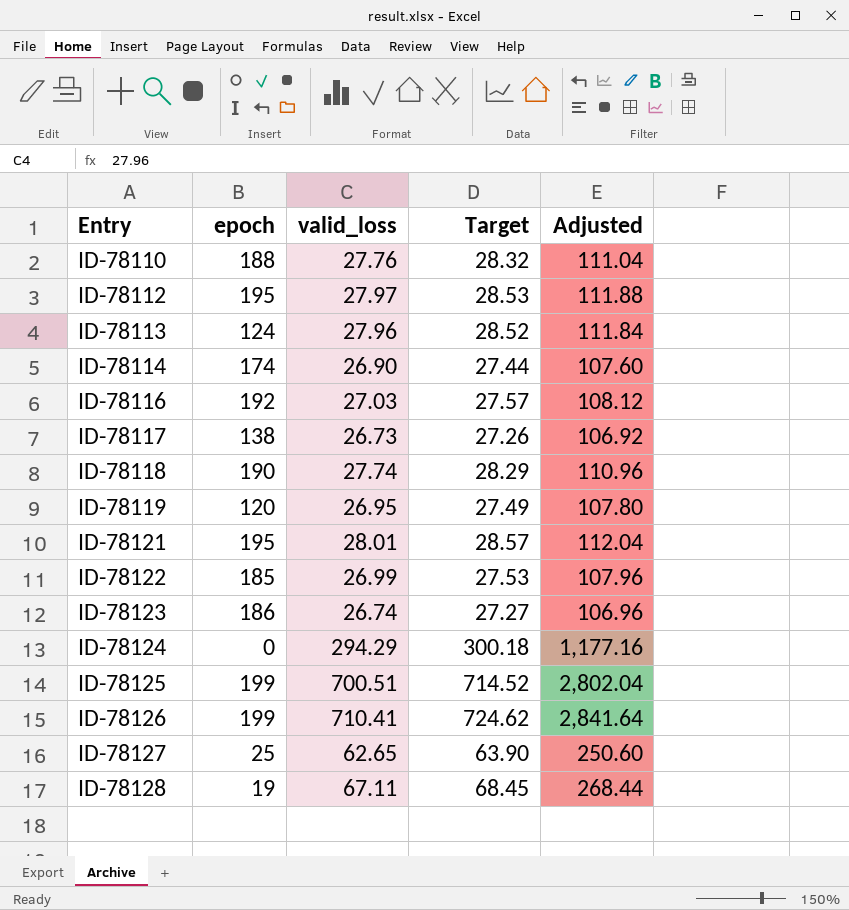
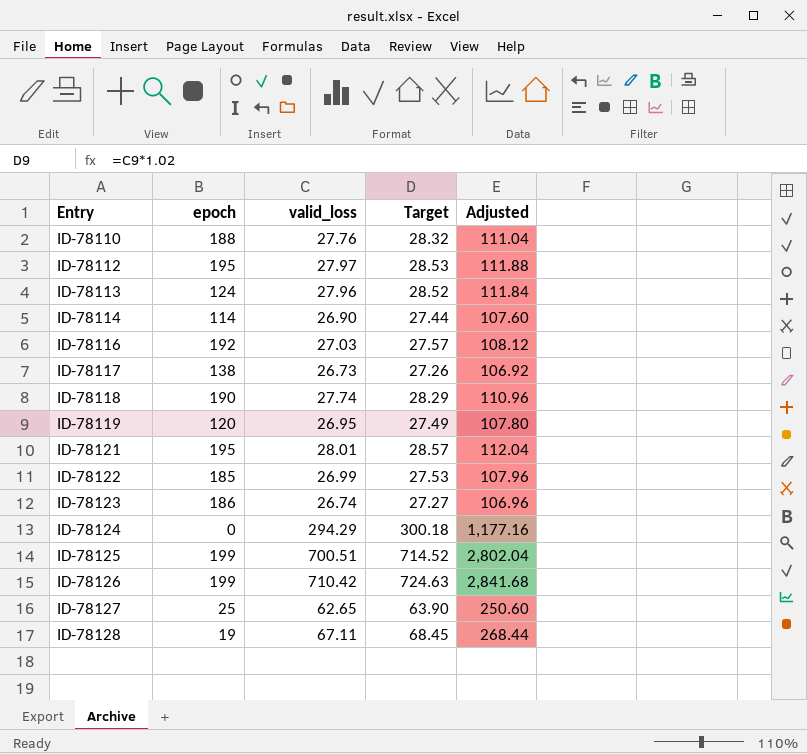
ID-78114 | epoch: 174 -> 114
ID-78126 | valid_loss: 710.41 -> 710.42
ID-78126 | Target: 724.62 -> 724.63
ID-78126 | Adjusted: 2,841.64 -> 2,841.68

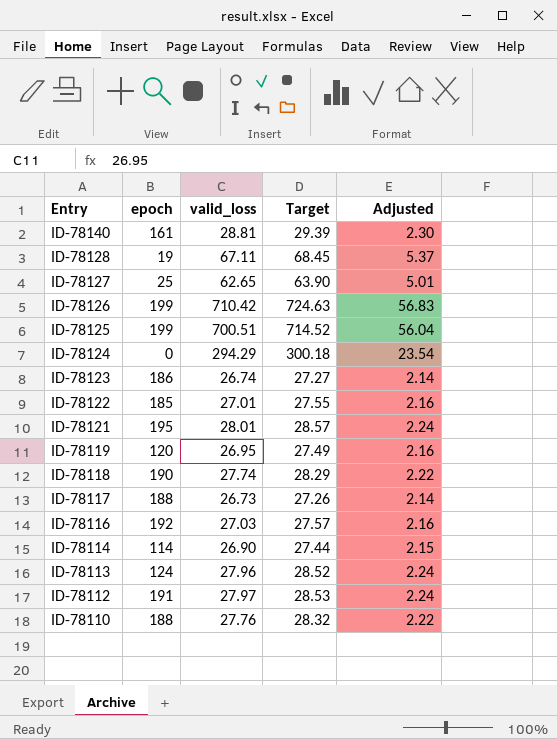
row order: Entry ascending -> Entry descending
column Adjusted | formula: [valid_loss] * 4 -> [valid_loss] * 0.08
row ID-78140: none -> 161 | 28.81 | 29.39 | 2.30
ID-78122 | valid_loss: 26.99 -> 27.01
ID-78122 | Target: 27.53 -> 27.55
ID-78117 | epoch: 138 -> 188
ID-78112 | epoch: 195 -> 191

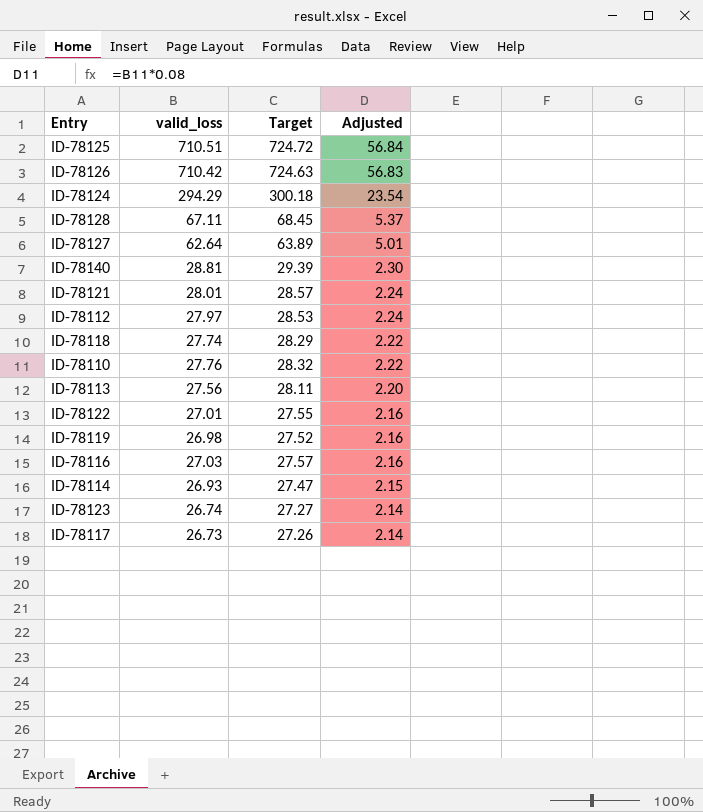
row order: Entry descending -> Adjusted descending
column epoch | position: 2 -> none
ID-78125 | valid_loss: 700.51 -> 710.51
ID-78125 | Target: 714.52 -> 724.72
ID-78125 | Adjusted: 56.04 -> 56.84
ID-78127 | valid_loss: 62.65 -> 62.64
ID-78127 | Target: 63.90 -> 63.89
ID-78113 | valid_loss: 27.96 -> 27.56
ID-78113 | Target: 28.52 -> 28.11
ID-78113 | Adjusted: 2.24 -> 2.20
ID-78119 | valid_loss: 26.95 -> 26.98
ID-78119 | Target: 27.49 -> 27.52
ID-78114 | valid_loss: 26.90 -> 26.93
ID-78114 | Target: 27.44 -> 27.47

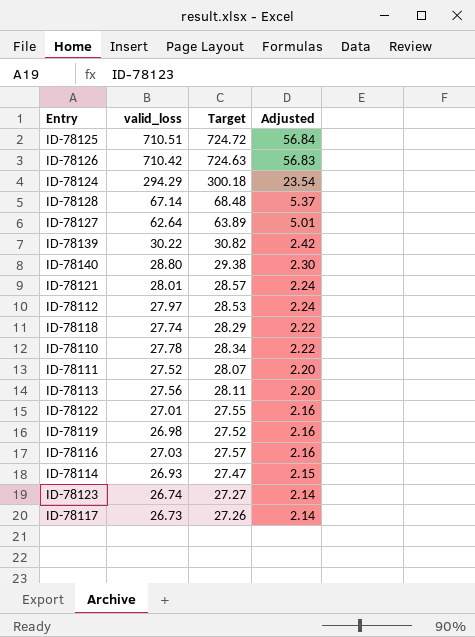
ID-78128 | valid_loss: 67.11 -> 67.14
ID-78128 | Target: 68.45 -> 68.48
row ID-78139: none -> 30.22 | 30.82 | 2.42
ID-78140 | valid_loss: 28.81 -> 28.80
ID-78140 | Target: 29.39 -> 29.38
ID-78110 | valid_loss: 27.76 -> 27.78
ID-78110 | Target: 28.32 -> 28.34
row ID-78111: none -> 27.52 | 28.07 | 2.20

